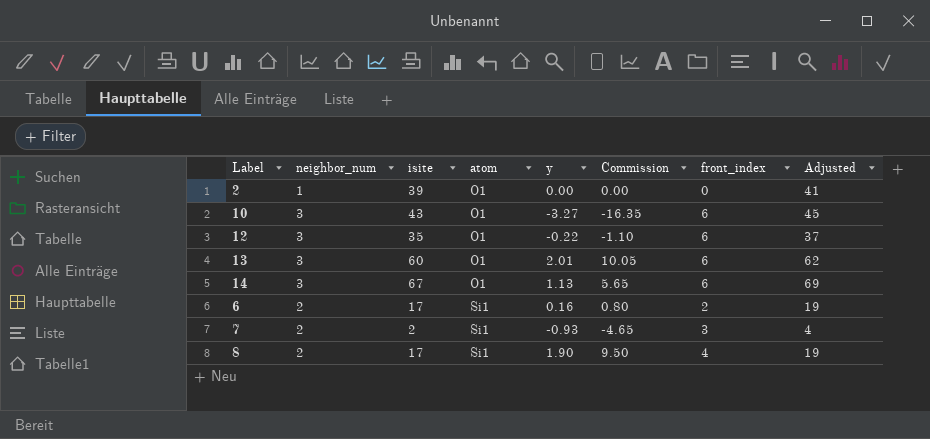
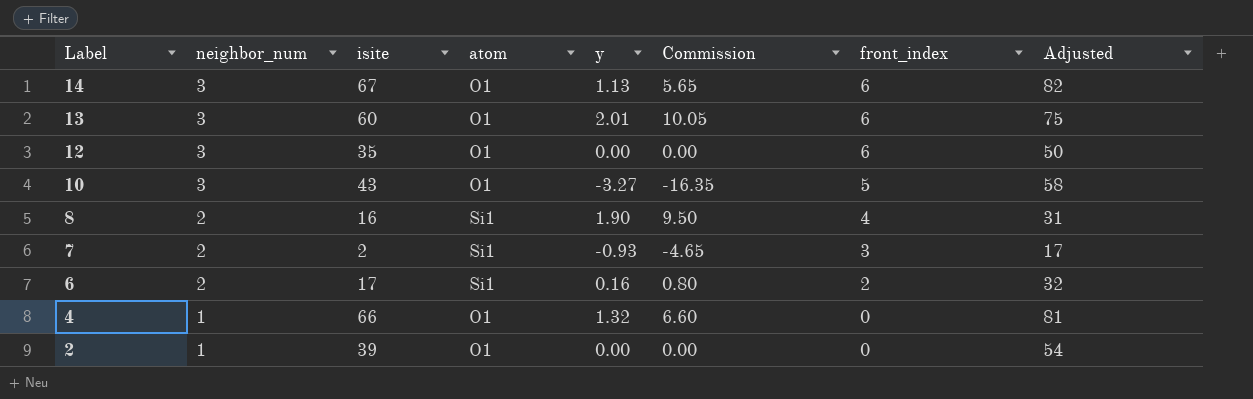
row order: atom ascending -> Label descending
column Adjusted | formula: [isite] + 2 -> [isite] + 15
12 | y: -0.22 -> 0.00
12 | Commission: -1.10 -> 0.00
10 | front_index: 6 -> 5
8 | isite: 17 -> 16
row 4: none -> 1 | 66 | O1 | 1.32 | 6.60 | 0 | 81

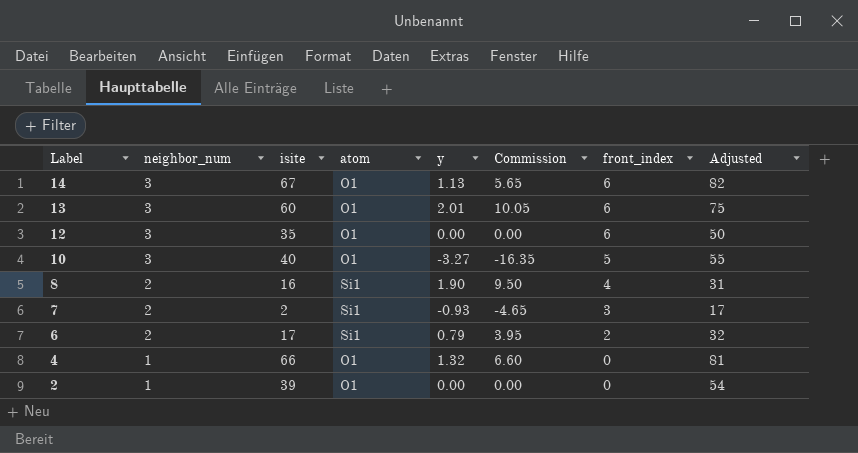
10 | isite: 43 -> 40
10 | Adjusted: 58 -> 55
6 | y: 0.16 -> 0.79
6 | Commission: 0.80 -> 3.95

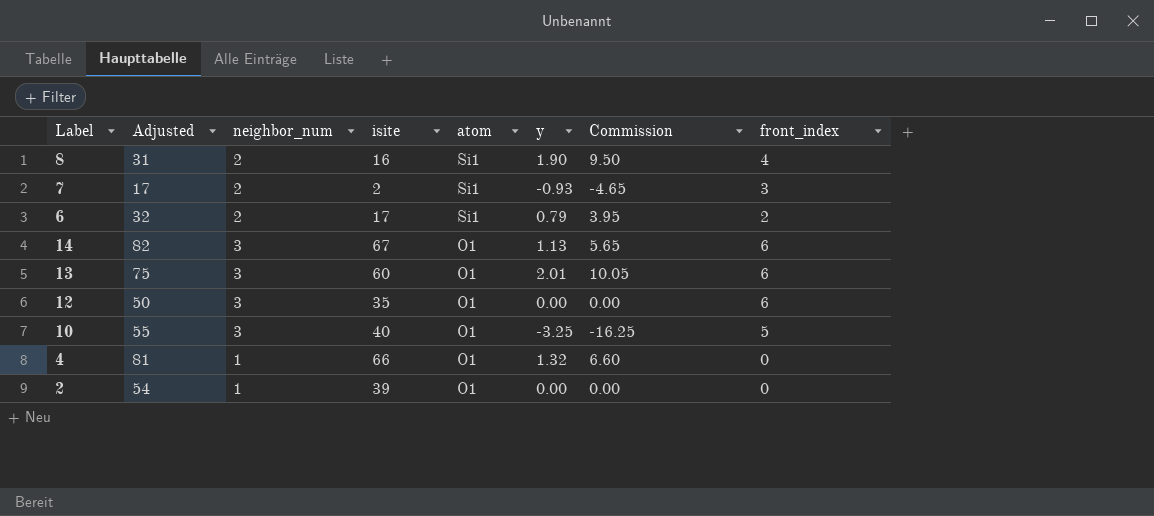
row order: Label descending -> atom descending
column Adjusted | position: 8 -> 2
10 | y: -3.27 -> -3.25
10 | Commission: -16.35 -> -16.25

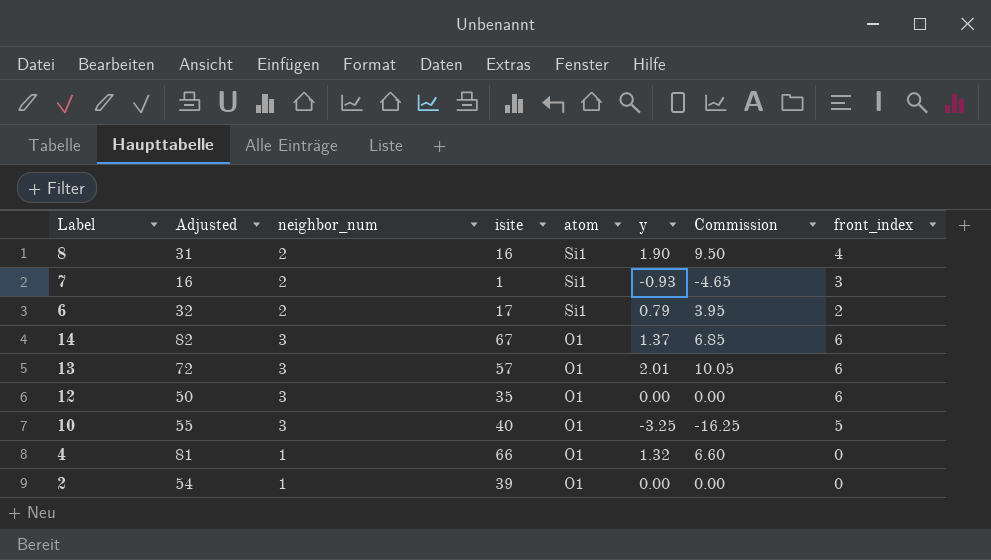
7 | Adjusted: 17 -> 16
7 | isite: 2 -> 1
14 | y: 1.13 -> 1.37
14 | Commission: 5.65 -> 6.85
13 | Adjusted: 75 -> 72
13 | isite: 60 -> 57

